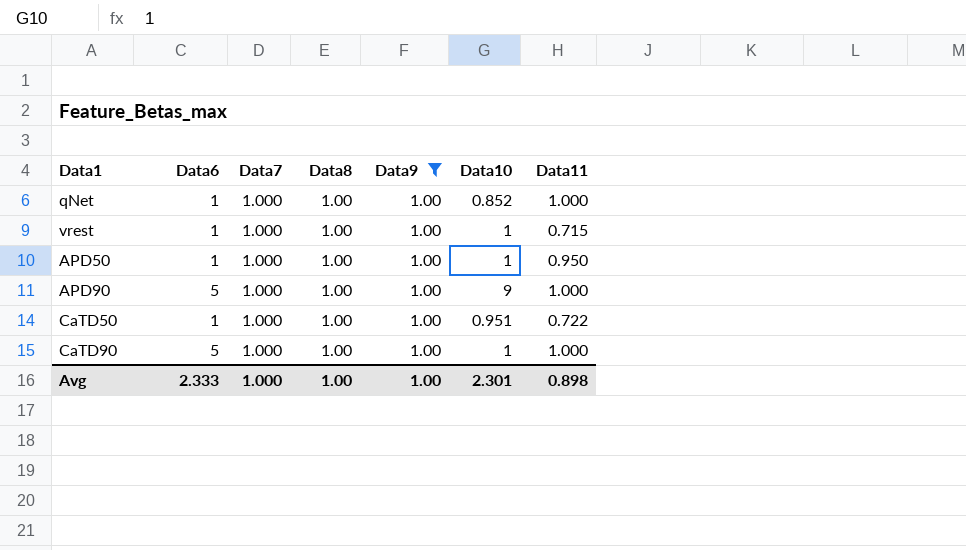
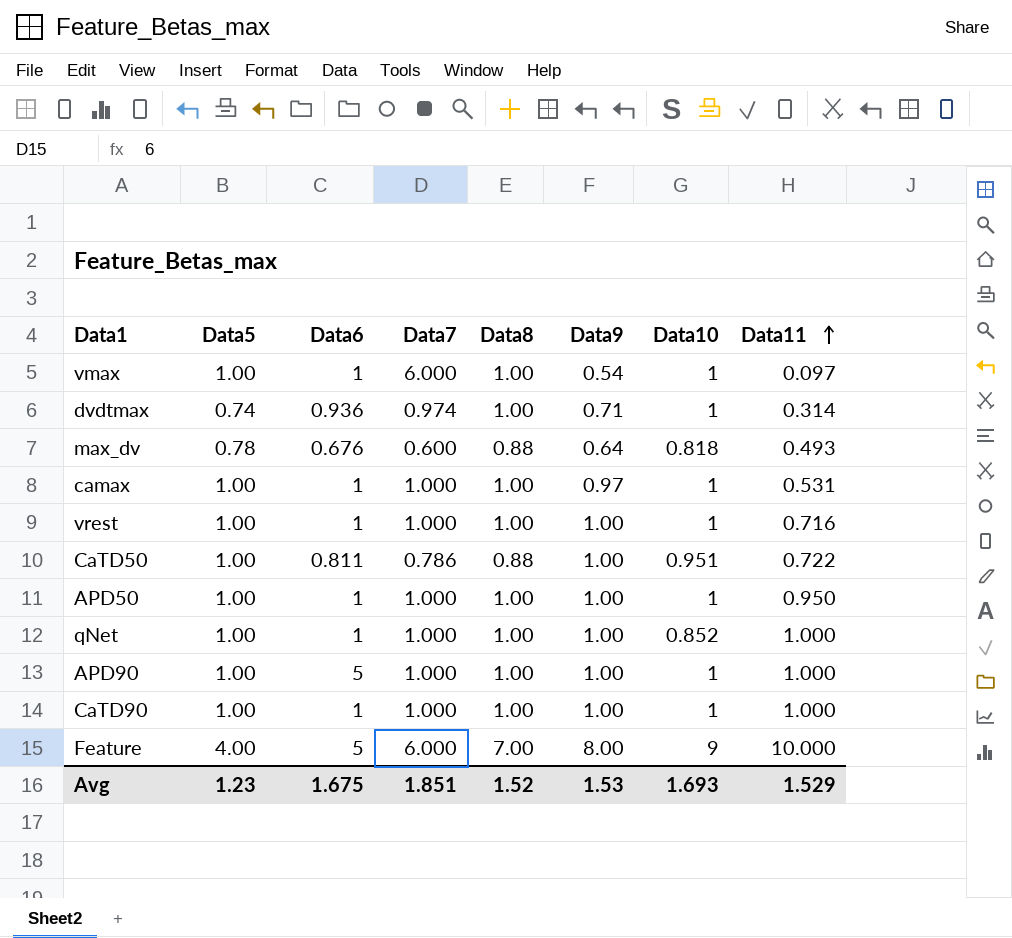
filter: Data9 = 1.00 -> none
row order: none -> Data11 ascending
column Data5 | position: none -> 2
vrest | Data11: 0.715 -> 0.716
CaTD50 | Data6: 1 -> 0.811
CaTD50 | Data7: 1.000 -> 0.786
CaTD50 | Data8: 1.00 -> 0.88
APD90 | Data10: 9 -> 1
CaTD90 | Data6: 5 -> 1
Avg | Data6: 2.333 -> 1.675
Avg | Data7: 1.000 -> 1.851
Avg | Data8: 1.00 -> 1.52
Avg | Data9: 1.00 -> 1.53
Avg | Data10: 2.301 -> 1.693
Avg | Data11: 0.898 -> 1.529

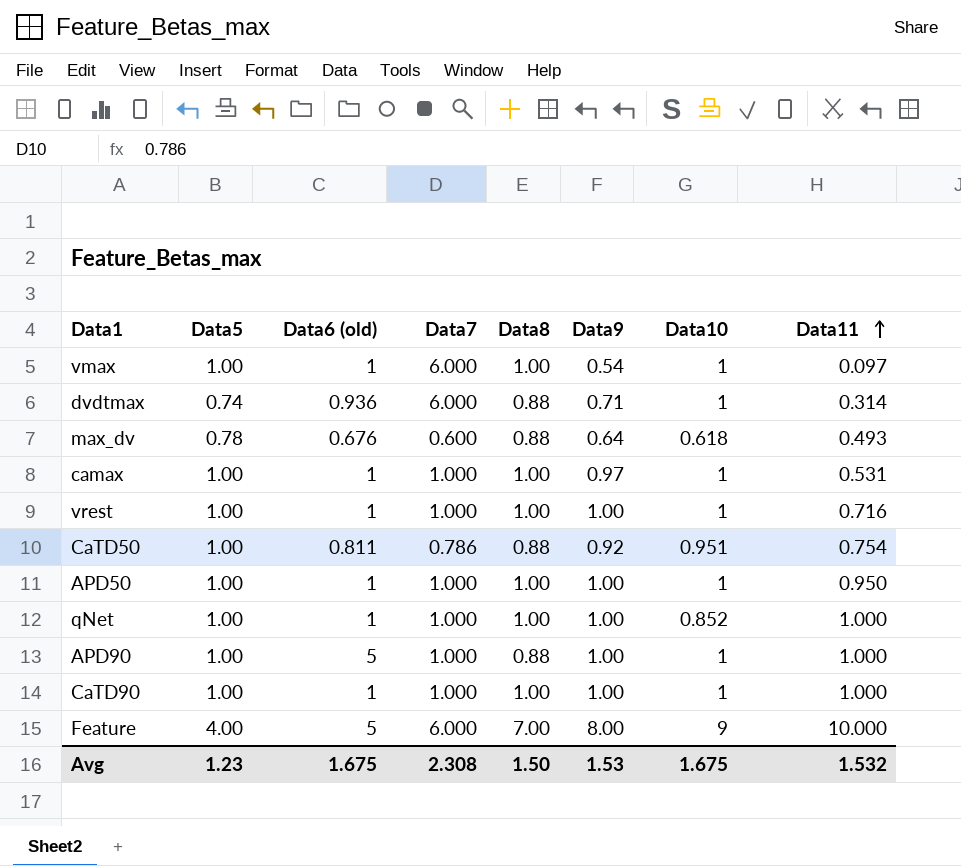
column name: Data6 -> Data6 (old)
dvdtmax | Data7: 0.974 -> 6.000
dvdtmax | Data8: 1.00 -> 0.88
max_dv | Data10: 0.818 -> 0.618
CaTD50 | Data9: 1.00 -> 0.92
CaTD50 | Data11: 0.722 -> 0.754
APD90 | Data8: 1.00 -> 0.88
Avg | Data7: 1.851 -> 2.308
Avg | Data8: 1.52 -> 1.50
Avg | Data10: 1.693 -> 1.675
Avg | Data11: 1.529 -> 1.532

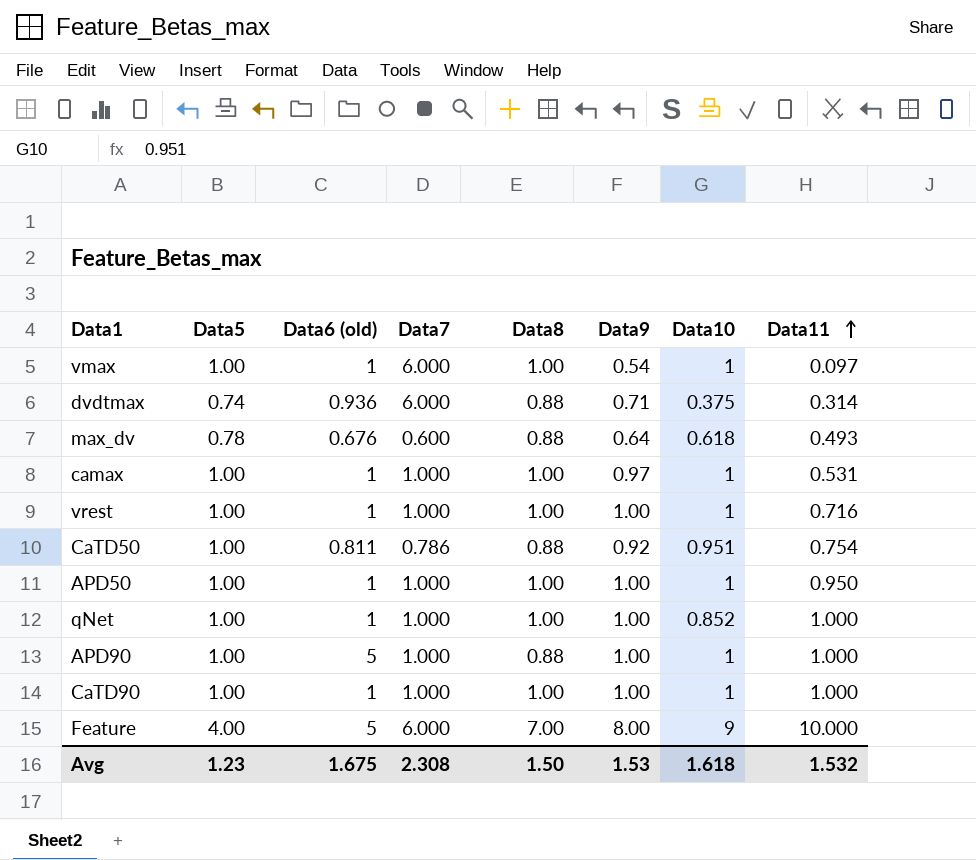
dvdtmax | Data10: 1 -> 0.375
Avg | Data10: 1.675 -> 1.618

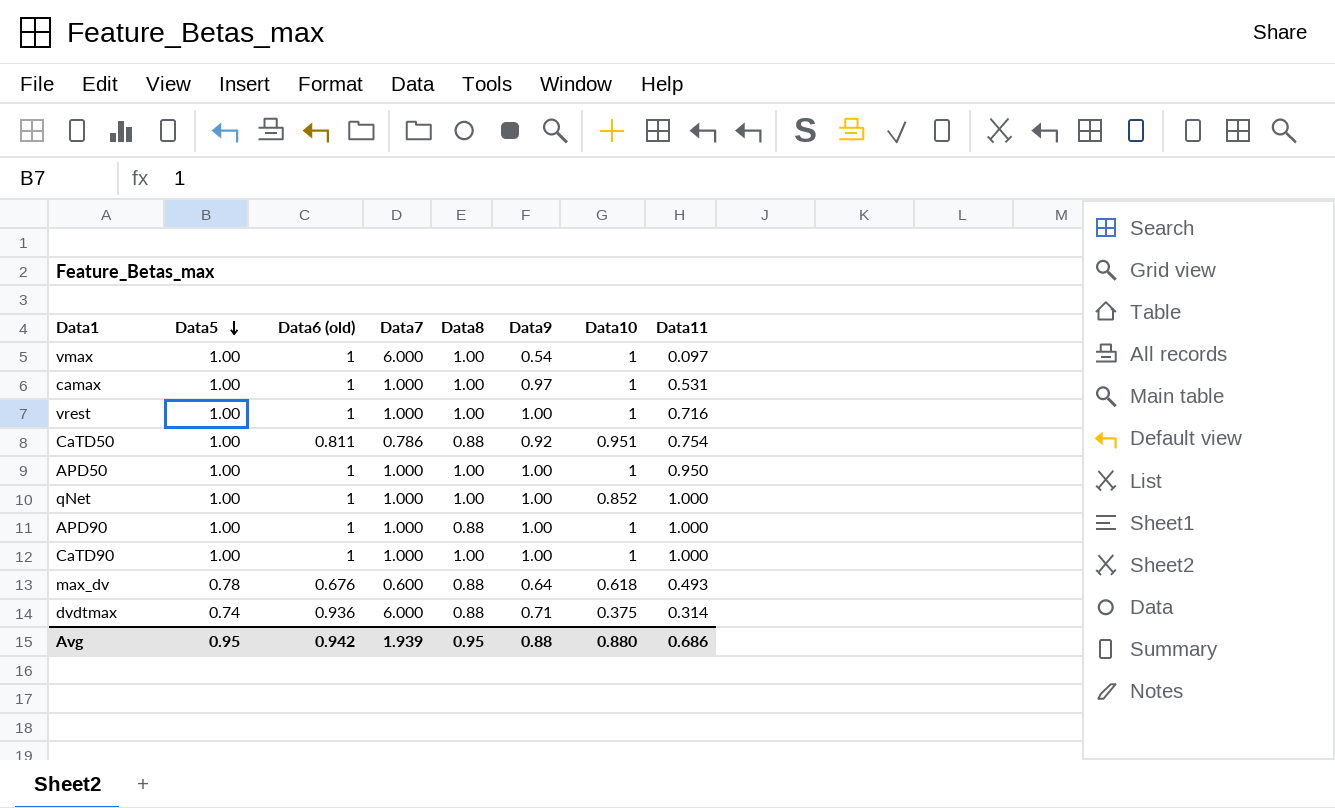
row order: Data11 ascending -> Data5 descending
row Feature: 4.00 | 5 | 6.000 | 7.00 | 8.00 | 9 | 10.000 -> none
APD90 | Data6 (old): 5 -> 1
Avg | Data5: 1.23 -> 0.95
Avg | Data6 (old): 1.675 -> 0.942
Avg | Data7: 2.308 -> 1.939
Avg | Data8: 1.50 -> 0.95
Avg | Data9: 1.53 -> 0.88
Avg | Data10: 1.618 -> 0.880
Avg | Data11: 1.532 -> 0.686

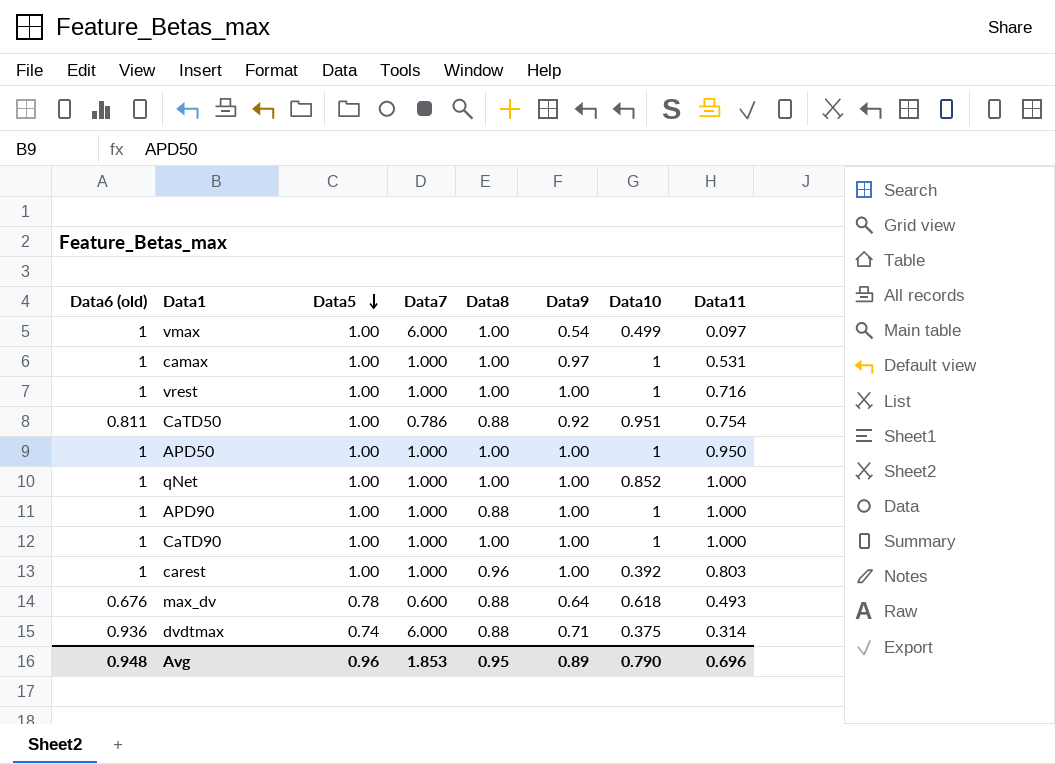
column Data6 (old) | position: 3 -> 1
vmax | Data10: 1 -> 0.499
row carest: none -> 1 | 1.00 | 1.000 | 0.96 | 1.00 | 0.392 | 0.803
Avg | Data6 (old): 0.942 -> 0.948
Avg | Data5: 0.95 -> 0.96
Avg | Data7: 1.939 -> 1.853
Avg | Data9: 0.88 -> 0.89
Avg | Data10: 0.880 -> 0.790
Avg | Data11: 0.686 -> 0.696

